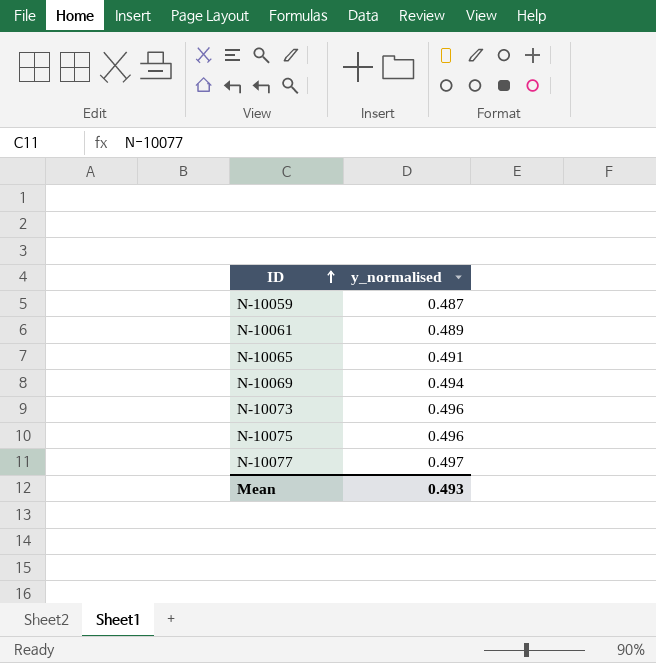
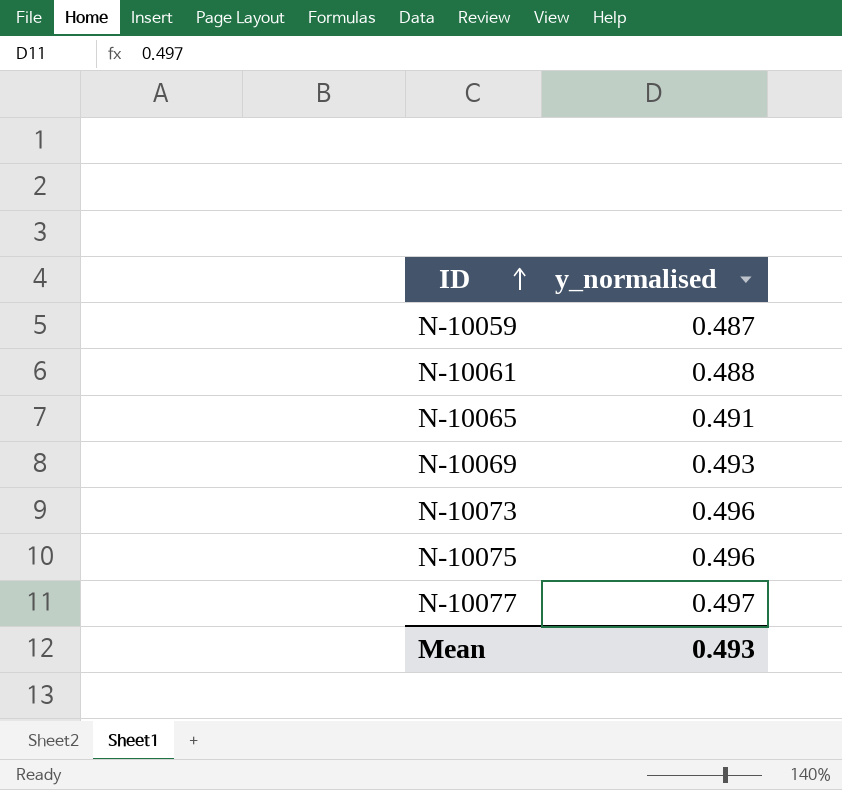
N-10061 | y_normalised: 0.489 -> 0.488
N-10069 | y_normalised: 0.494 -> 0.493

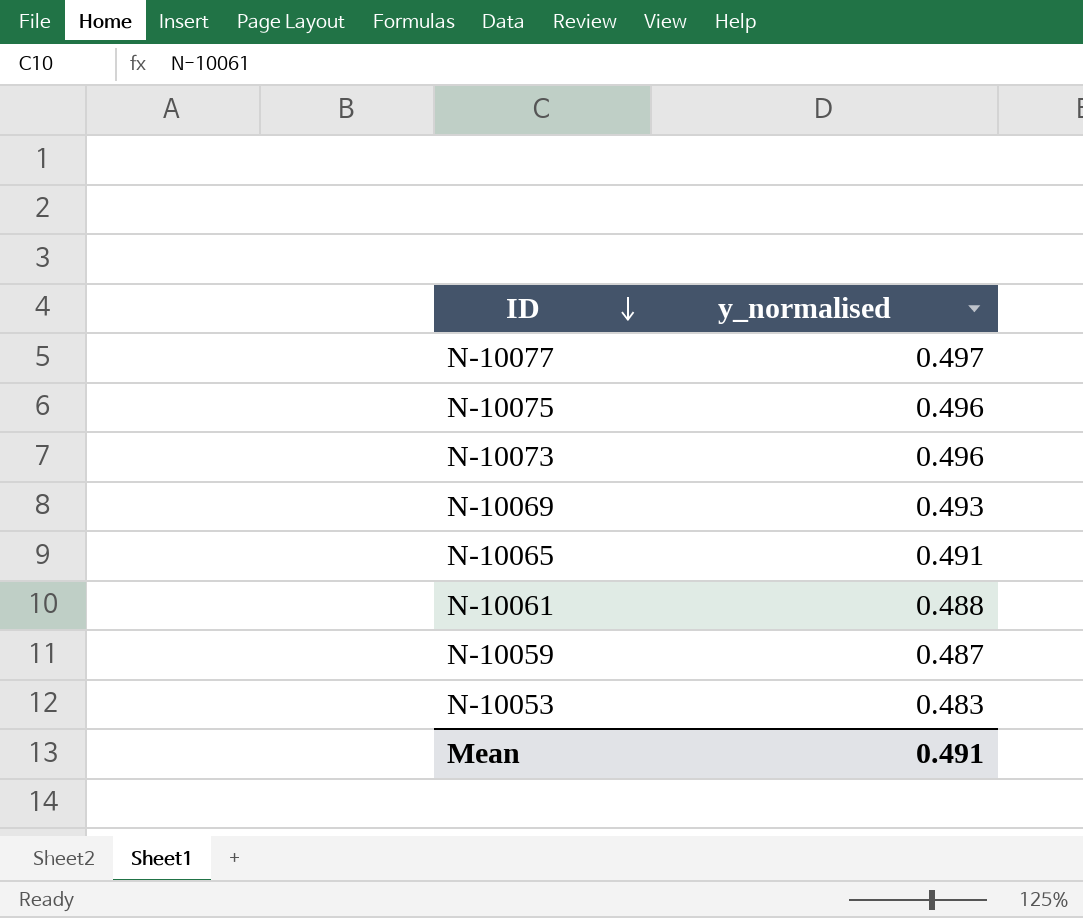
row order: ID ascending -> ID descending
row N-10053: none -> 0.483
Mean | y_normalised: 0.493 -> 0.491

